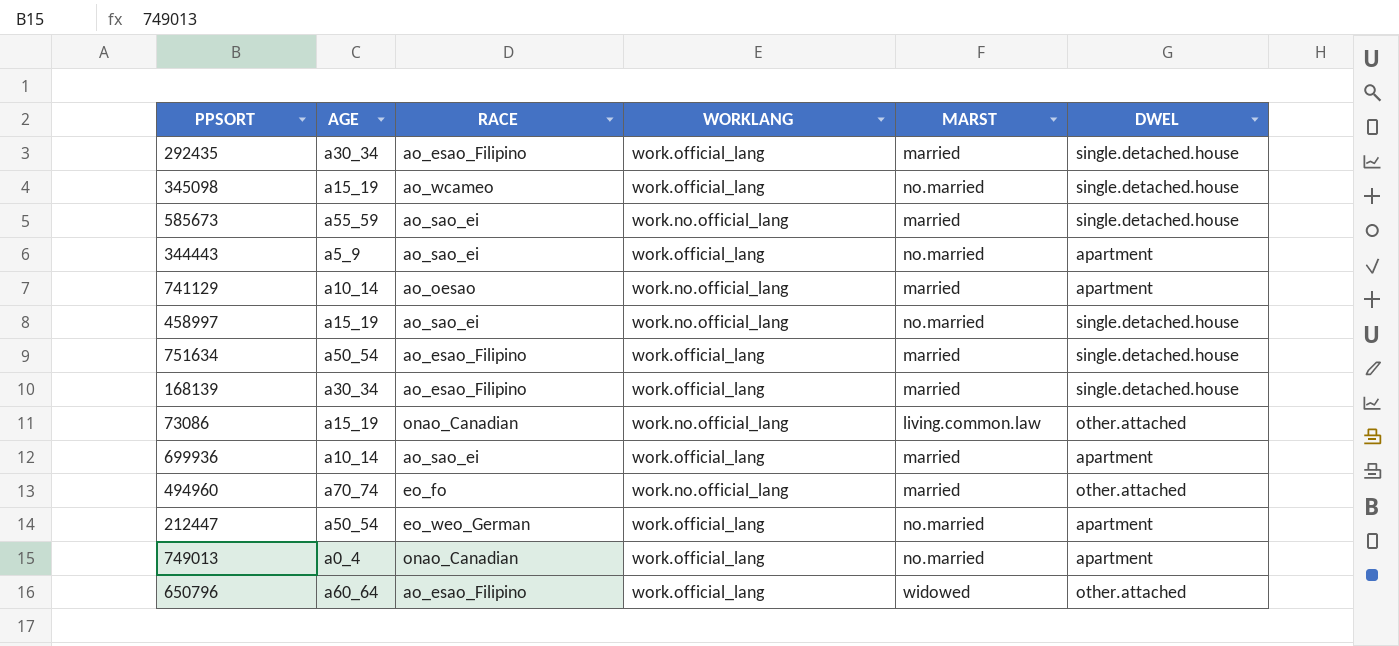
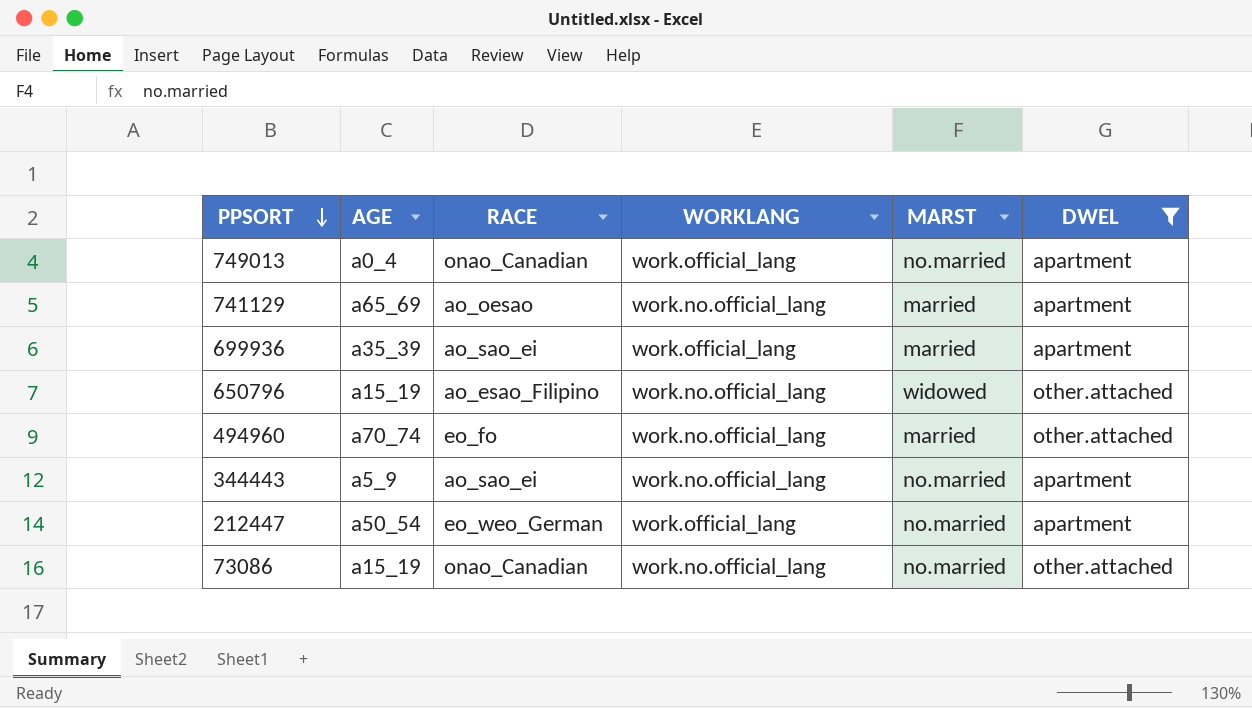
filter: none -> DWEL != single.detached.house
row order: none -> PPSORT descending
741129 | AGE: a10_14 -> a65_69
699936 | AGE: a10_14 -> a35_39
650796 | AGE: a60_64 -> a15_19
650796 | WORKLANG: work.official_lang -> work.no.official_lang
344443 | WORKLANG: work.official_lang -> work.no.official_lang
73086 | MARST: living.common.law -> no.married

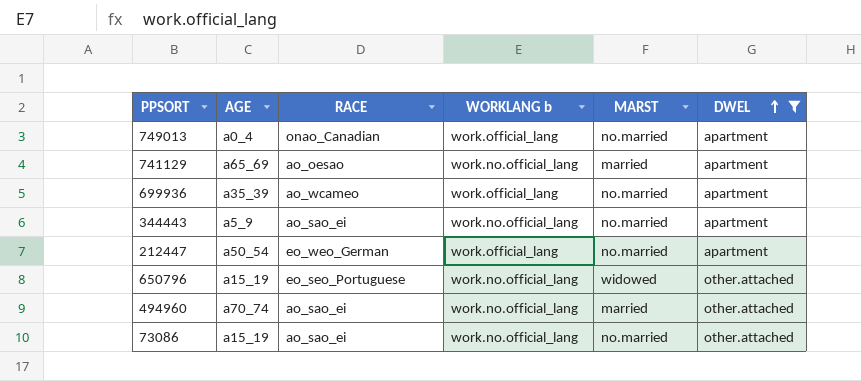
row order: PPSORT descending -> DWEL ascending
column name: WORKLANG -> WORKLANG b
699936 | RACE: ao_sao_ei -> ao_wcameo
699936 | MARST: married -> no.married
650796 | RACE: ao_esao_Filipino -> eo_seo_Portuguese
494960 | RACE: eo_fo -> ao_sao_ei
73086 | RACE: onao_Canadian -> ao_sao_ei

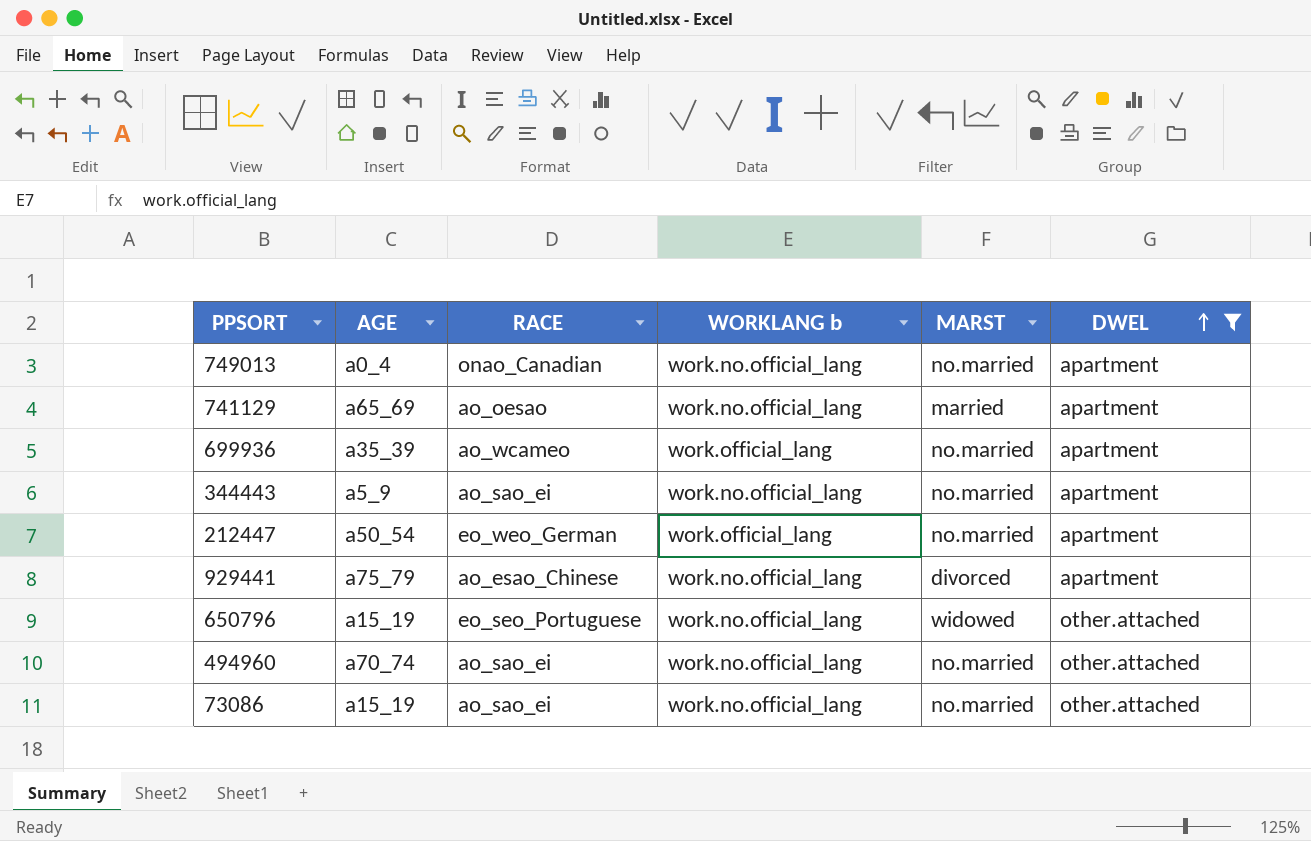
749013 | WORKLANG b: work.official_lang -> work.no.official_lang
row 929441: none -> a75_79 | ao_esao_Chinese | work.no.official_lang | divorced | apartment
494960 | MARST: married -> no.married

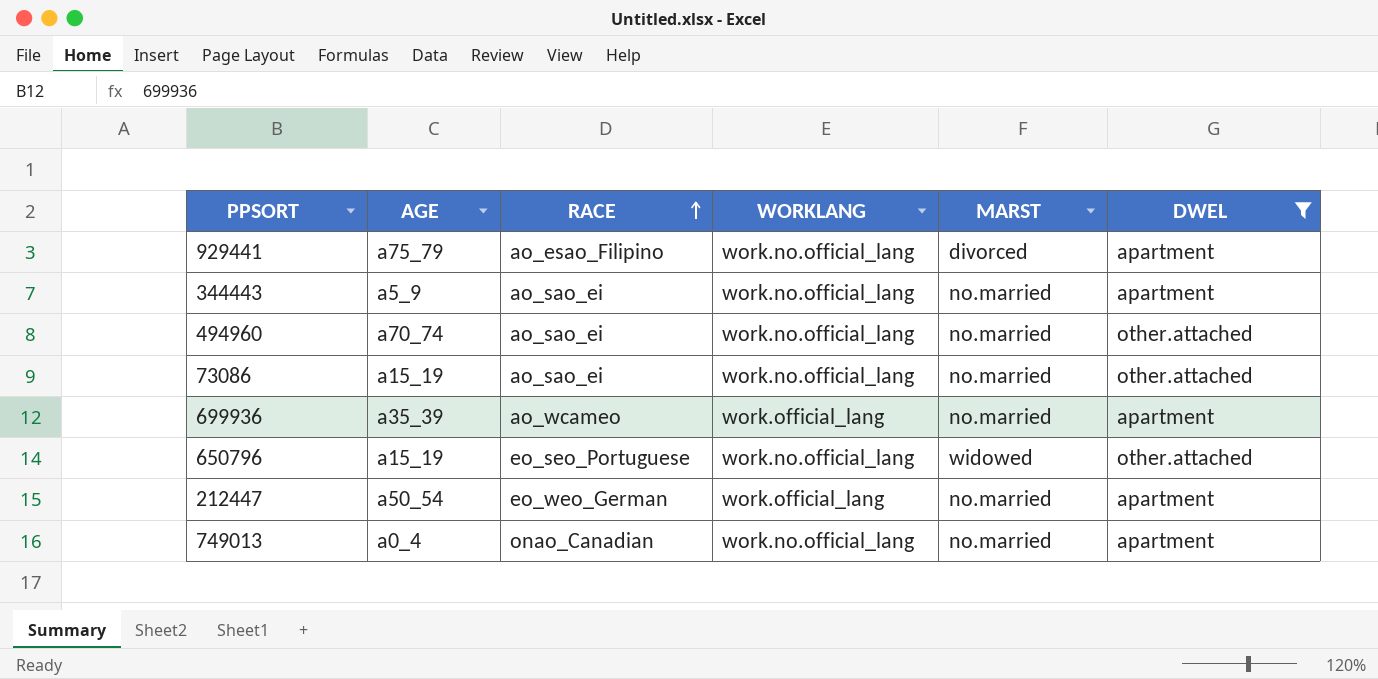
row order: DWEL ascending -> RACE ascending
column name: WORKLANG b -> WORKLANG
row 741129: a65_69 | ao_oesao | work.no.official_lang | married | apartment -> none
929441 | RACE: ao_esao_Chinese -> ao_esao_Filipino

